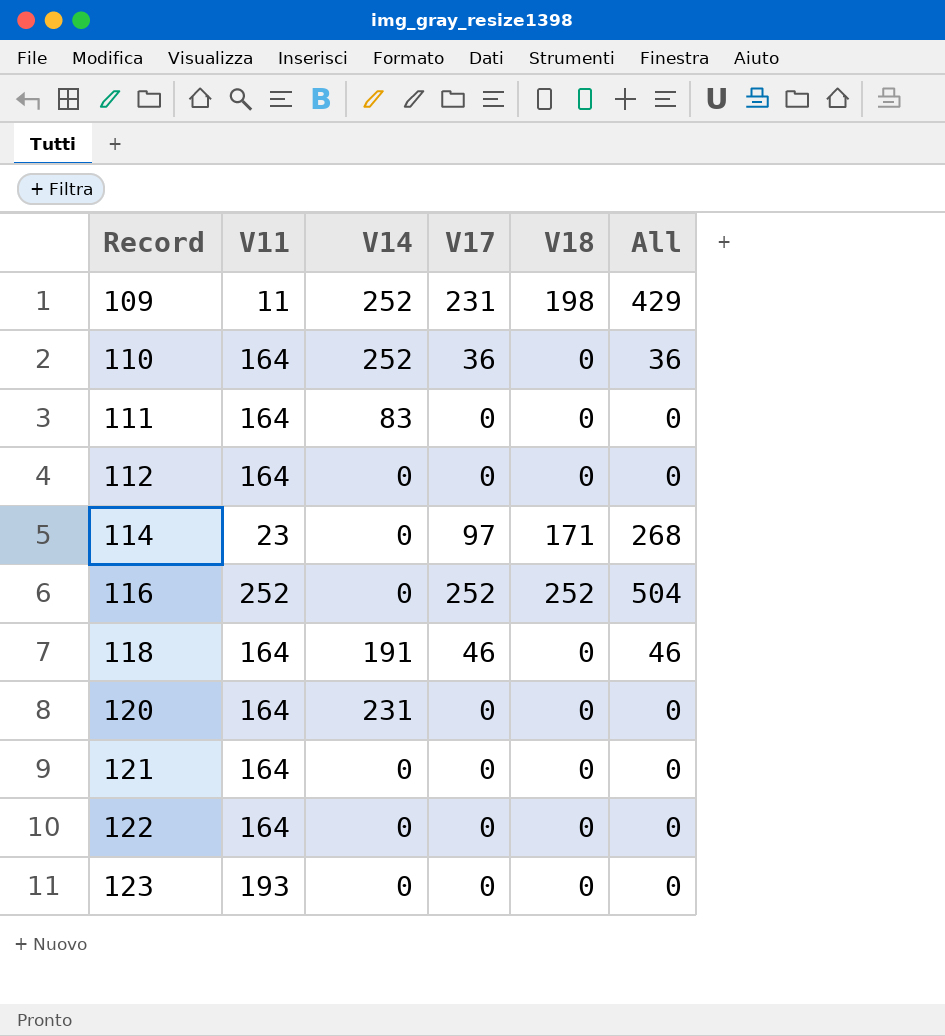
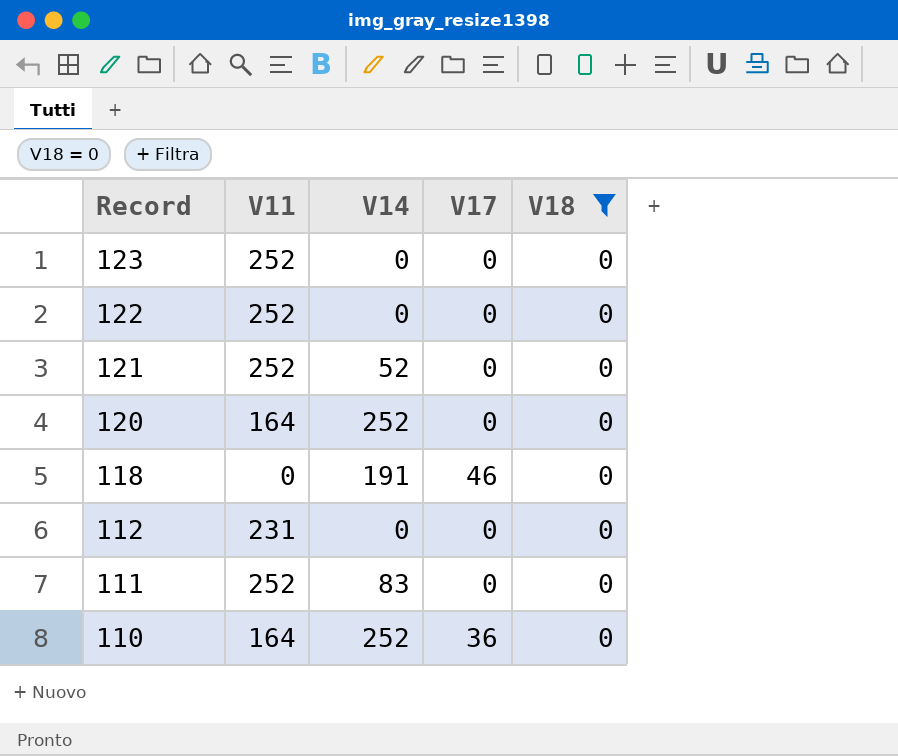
filter: none -> V18 = 0
row order: Record ascending -> Record descending
column All | formula: [V17] + [V18] -> none
123 | V11: 193 -> 252
122 | V11: 164 -> 252
121 | V11: 164 -> 252
121 | V14: 0 -> 52
120 | V14: 231 -> 252
118 | V11: 164 -> 0
112 | V11: 164 -> 231
111 | V11: 164 -> 252

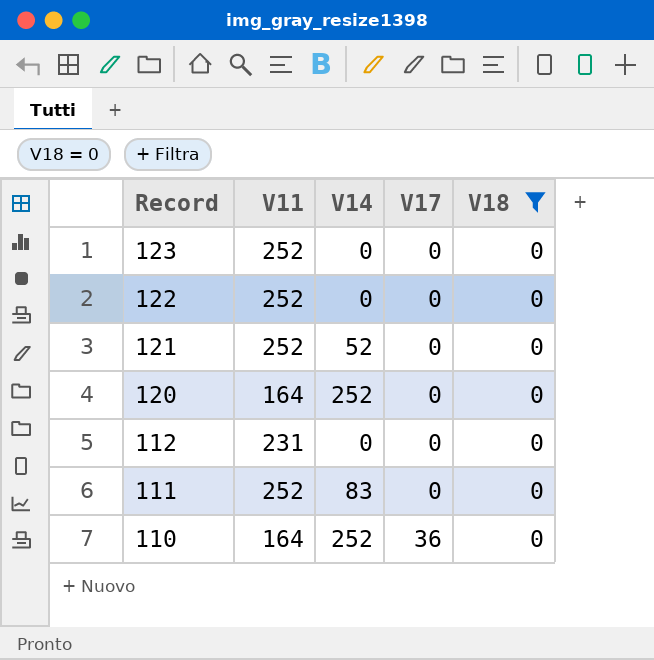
row 118: 0 | 191 | 46 | 0 -> none

